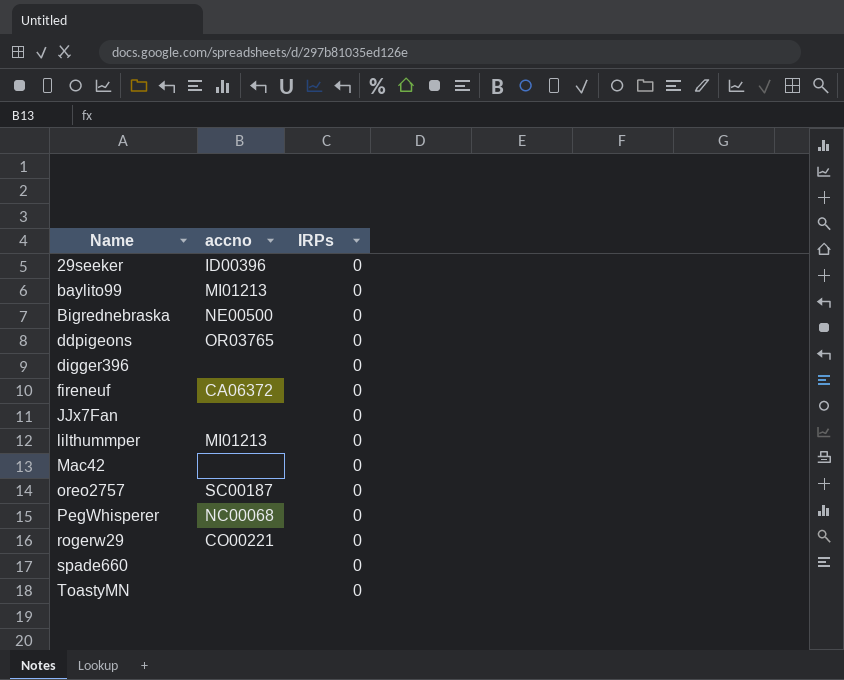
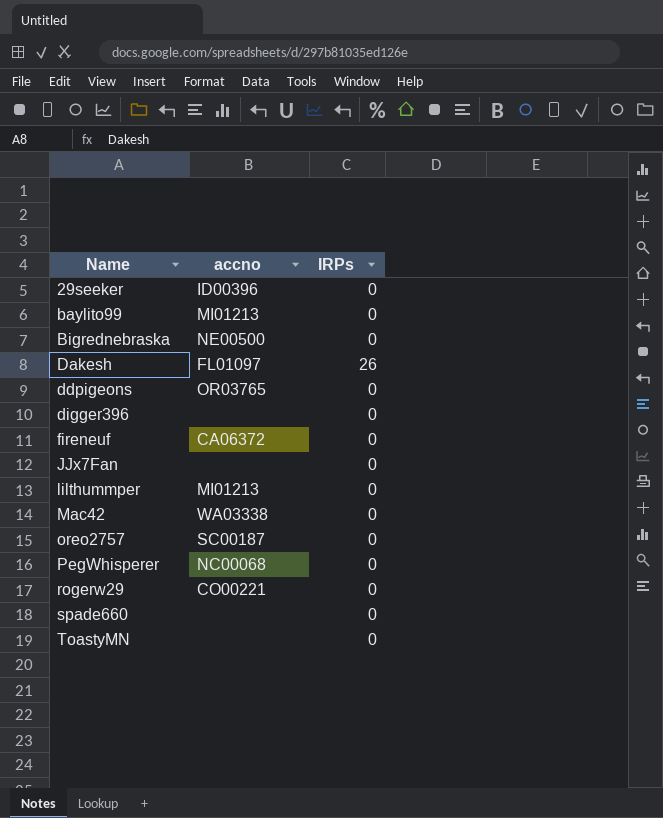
row Dakesh: none -> FL01097 | 26
Mac42 | accno: none -> WA03338

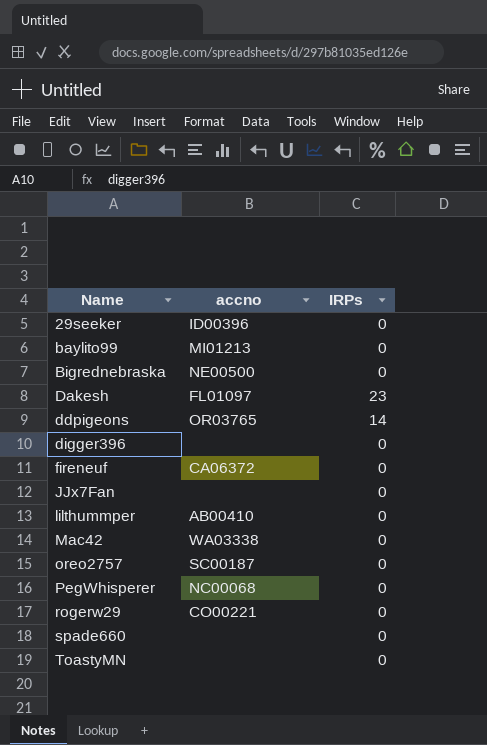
Dakesh | IRPs: 26 -> 23
ddpigeons | IRPs: 0 -> 14
lilthummper | accno: MI01213 -> AB00410

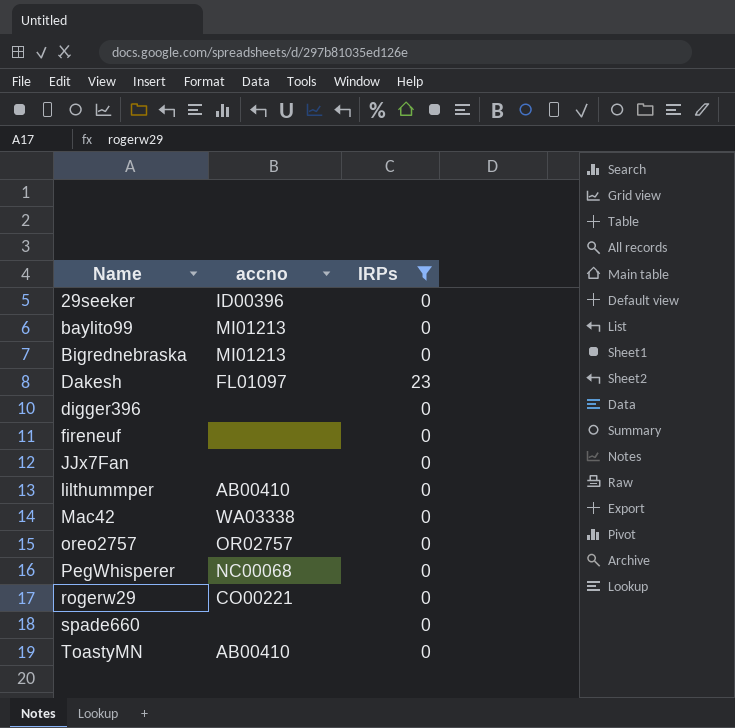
filter: none -> IRPs != 14
Bigrednebraska | accno: NE00500 -> MI01213
fireneuf | accno: CA06372 -> none
oreo2757 | accno: SC00187 -> OR02757
ToastyMN | accno: none -> AB00410

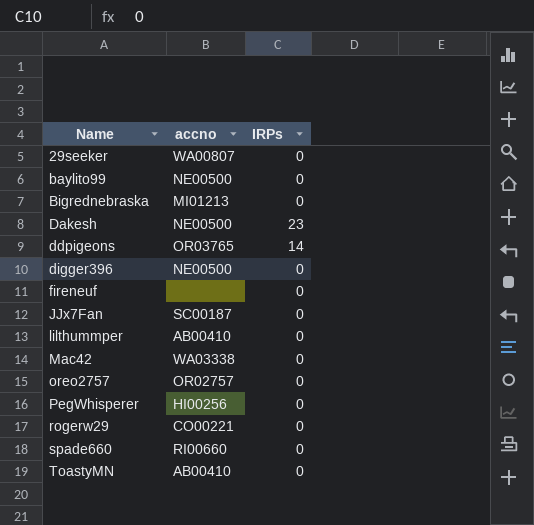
filter: IRPs != 14 -> none
29seeker | accno: ID00396 -> WA00807
baylito99 | accno: MI01213 -> NE00500
Dakesh | accno: FL01097 -> NE00500
digger396 | accno: none -> NE00500
JJx7Fan | accno: none -> SC00187
PegWhisperer | accno: NC00068 -> HI00256
spade660 | accno: none -> RI00660

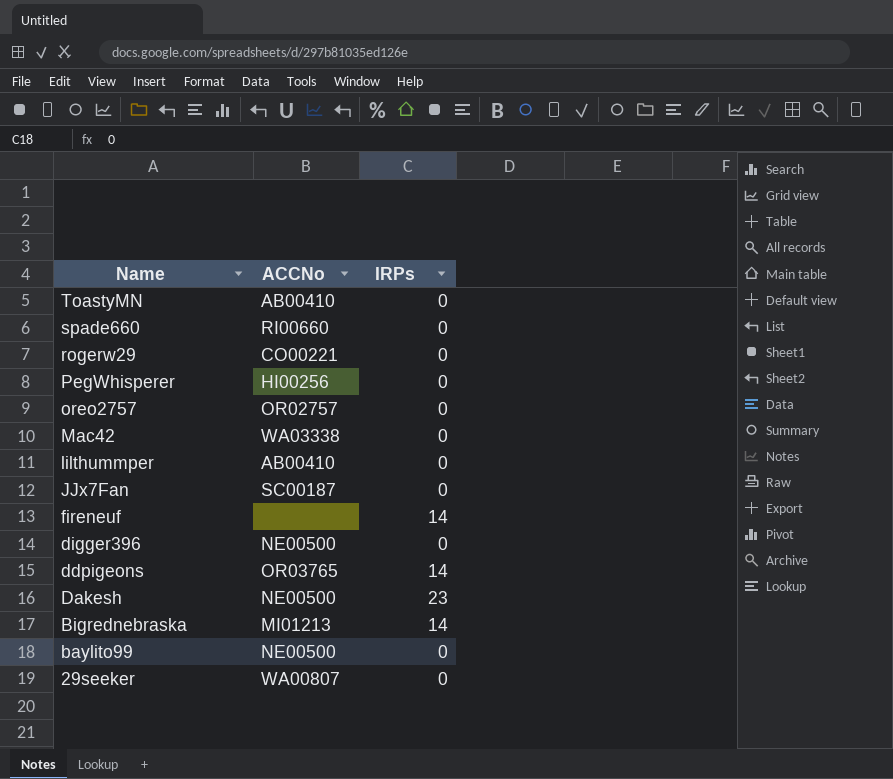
row order: Name ascending -> Name descending
column name: accno -> ACCNo
fireneuf | IRPs: 0 -> 14
Bigrednebraska | IRPs: 0 -> 14

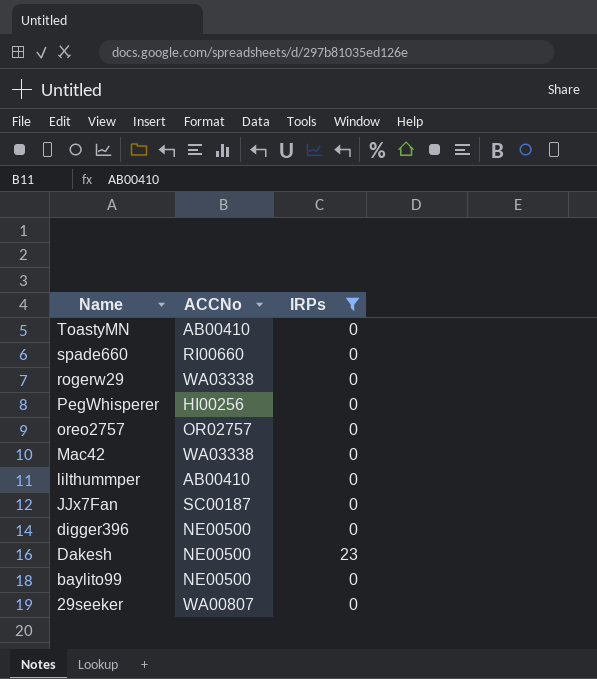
filter: none -> IRPs != 14
rogerw29 | ACCNo: CO00221 -> WA03338

